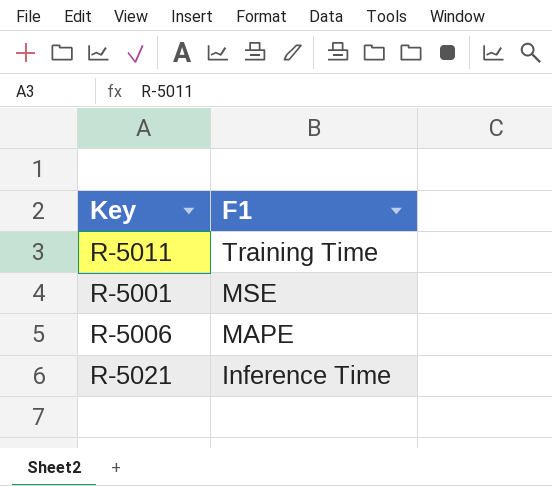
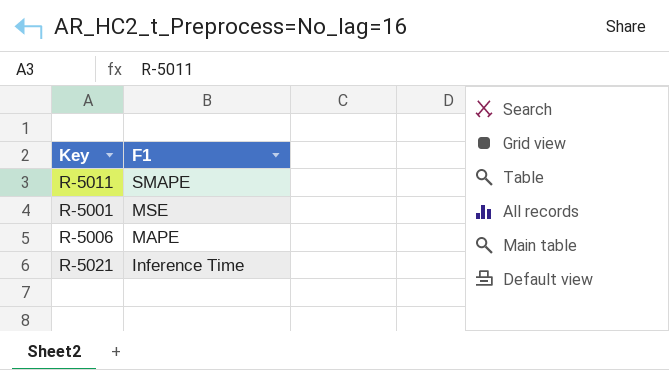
R-5011 | F1: Training Time -> SMAPE

